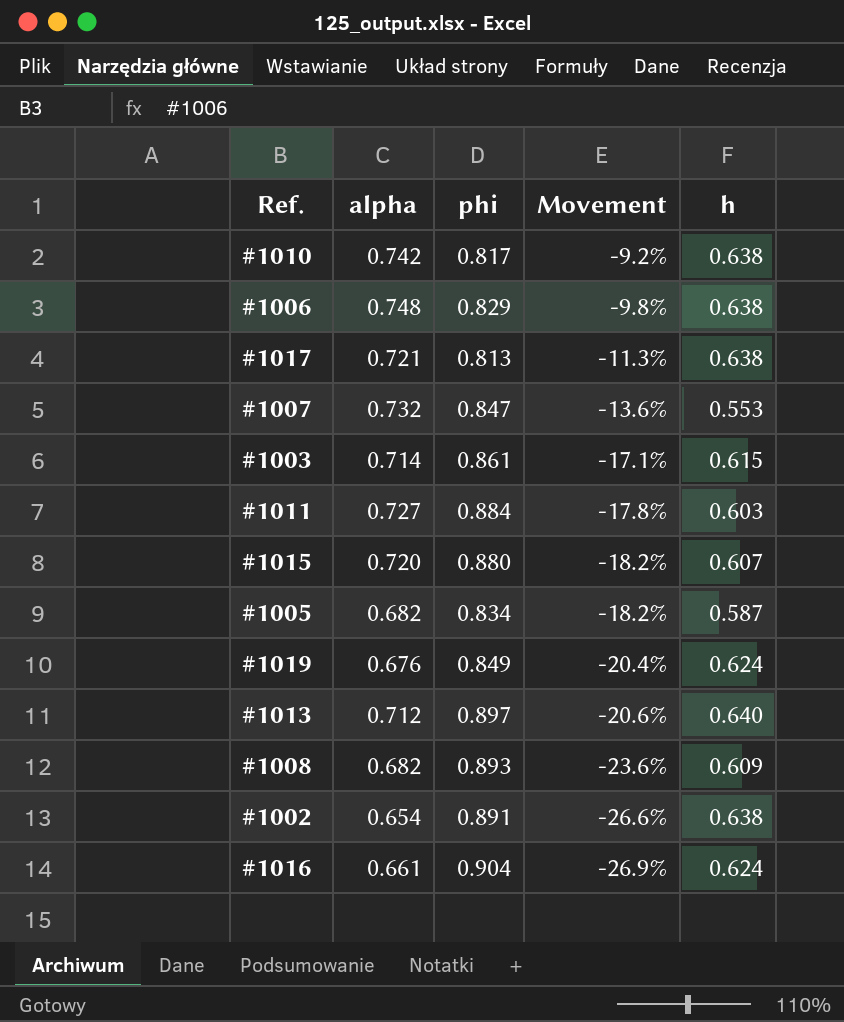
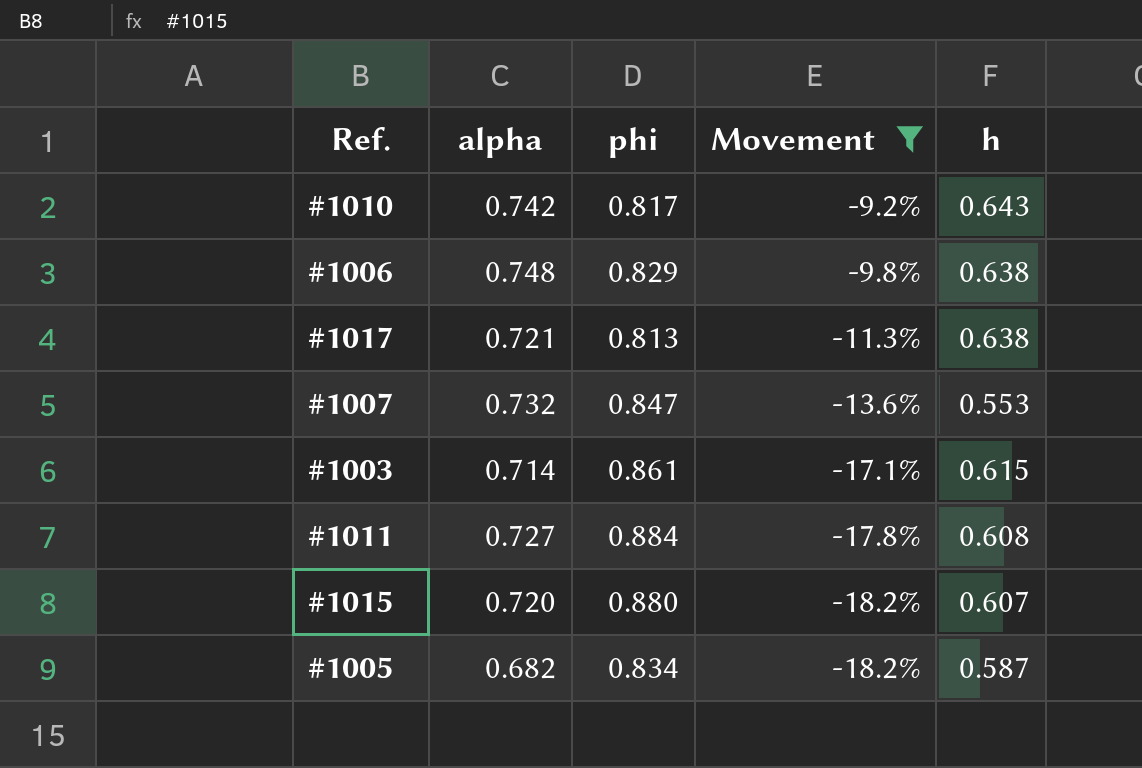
filter: none -> Movement >= -18.2%
#1010 | h: 0.638 -> 0.643
#1011 | h: 0.603 -> 0.608

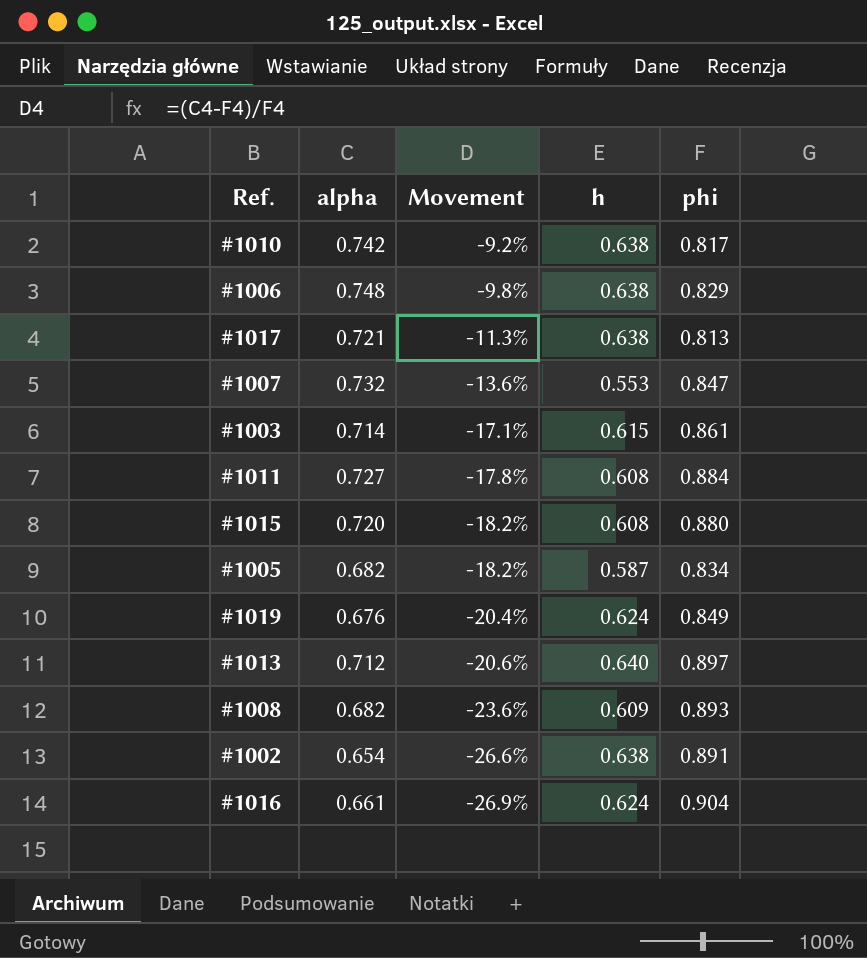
filter: Movement >= -18.2% -> none
column phi | position: 3 -> 5
#1010 | h: 0.643 -> 0.638
#1015 | h: 0.607 -> 0.608

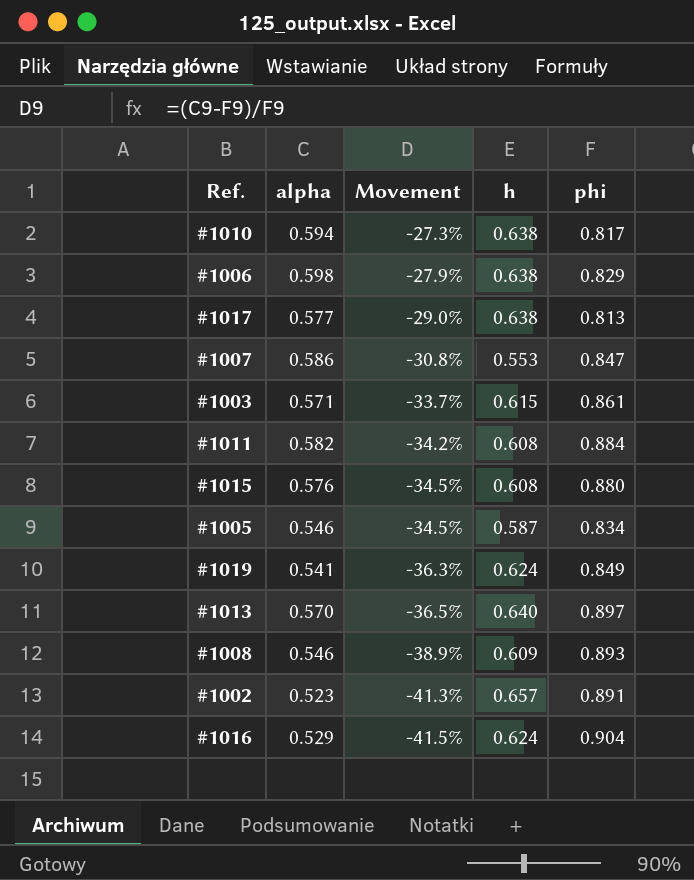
#1010 | alpha: 0.742 -> 0.594
#1010 | Movement: -9.2% -> -27.3%
#1006 | alpha: 0.748 -> 0.598
#1006 | Movement: -9.8% -> -27.9%
#1017 | alpha: 0.721 -> 0.577
#1017 | Movement: -11.3% -> -29.0%
#1007 | alpha: 0.732 -> 0.586
#1007 | Movement: -13.6% -> -30.8%
#1003 | alpha: 0.714 -> 0.571
#1003 | Movement: -17.1% -> -33.7%
#1011 | alpha: 0.727 -> 0.582
#1011 | Movement: -17.8% -> -34.2%
#1015 | alpha: 0.720 -> 0.576
#1015 | Movement: -18.2% -> -34.5%
#1005 | alpha: 0.682 -> 0.546
#1005 | Movement: -18.2% -> -34.5%
#1019 | alpha: 0.676 -> 0.541
#1019 | Movement: -20.4% -> -36.3%
#1013 | alpha: 0.712 -> 0.570
#1013 | Movement: -20.6% -> -36.5%
#1008 | alpha: 0.682 -> 0.546
#1008 | Movement: -23.6% -> -38.9%
#1002 | alpha: 0.654 -> 0.523
#1002 | Movement: -26.6% -> -41.3%
#1002 | h: 0.638 -> 0.657
#1016 | alpha: 0.661 -> 0.529
#1016 | Movement: -26.9% -> -41.5%

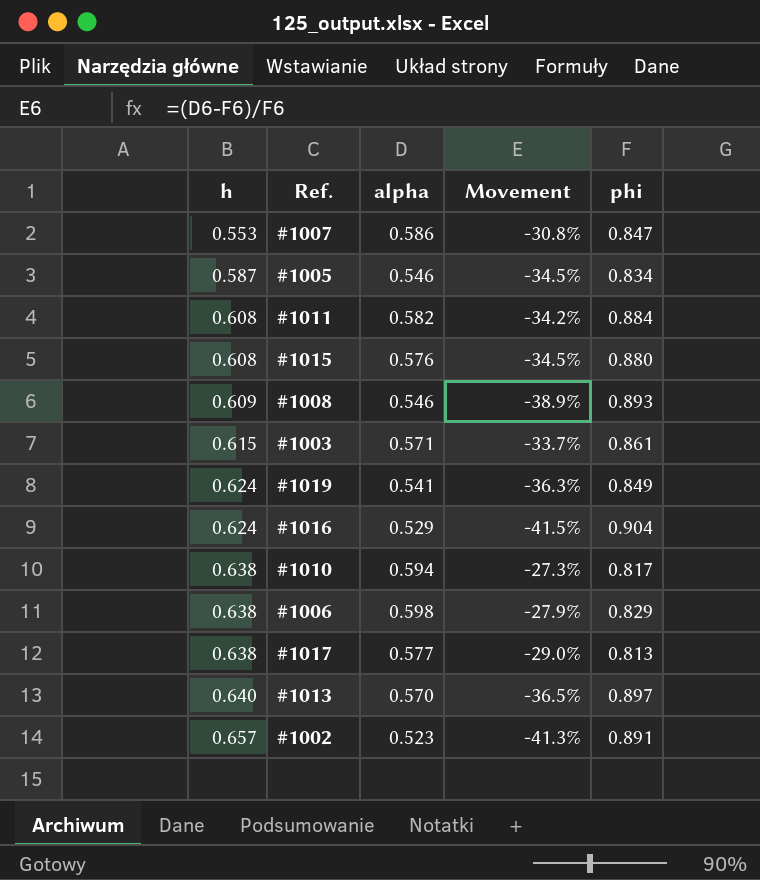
row order: Movement descending -> h ascending
column h | position: 4 -> 1

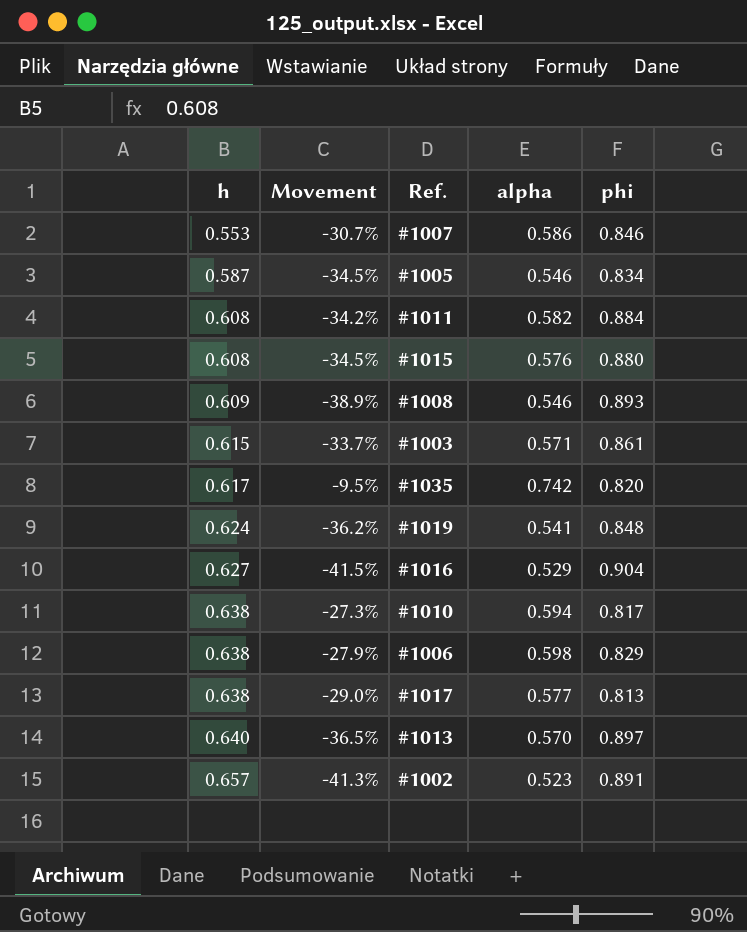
column Movement | position: 4 -> 2
#1007 | Movement: -30.8% -> -30.7%
#1007 | phi: 0.847 -> 0.846
row #1035: none -> 0.617 | -9.5% | 0.742 | 0.820
#1019 | Movement: -36.3% -> -36.2%
#1019 | phi: 0.849 -> 0.848
#1016 | h: 0.624 -> 0.627

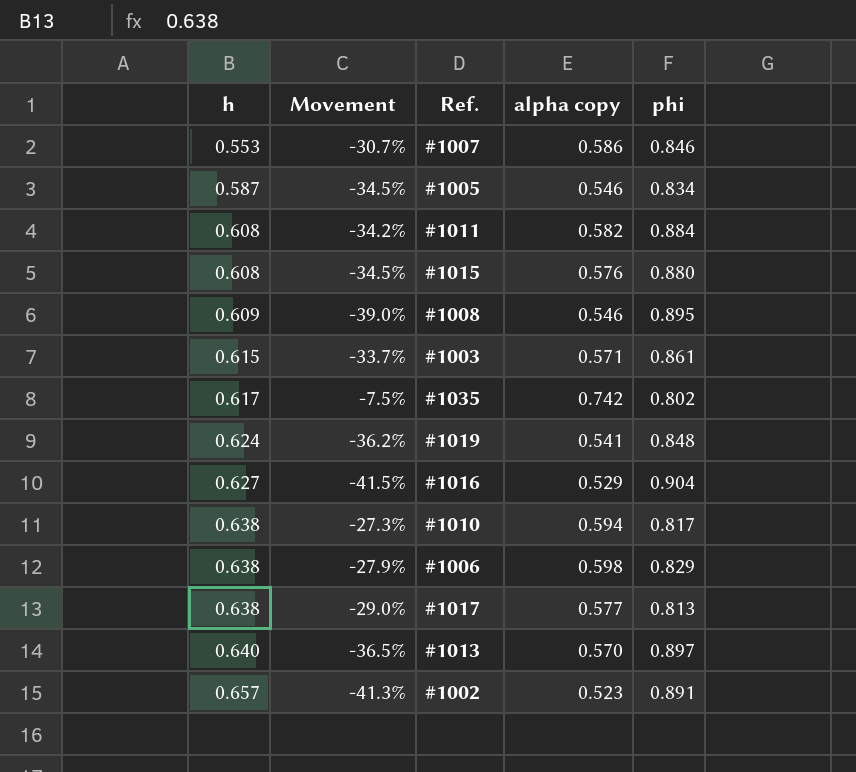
column name: alpha -> alpha copy
#1008 | Movement: -38.9% -> -39.0%
#1008 | phi: 0.893 -> 0.895
#1035 | Movement: -9.5% -> -7.5%
#1035 | phi: 0.820 -> 0.802

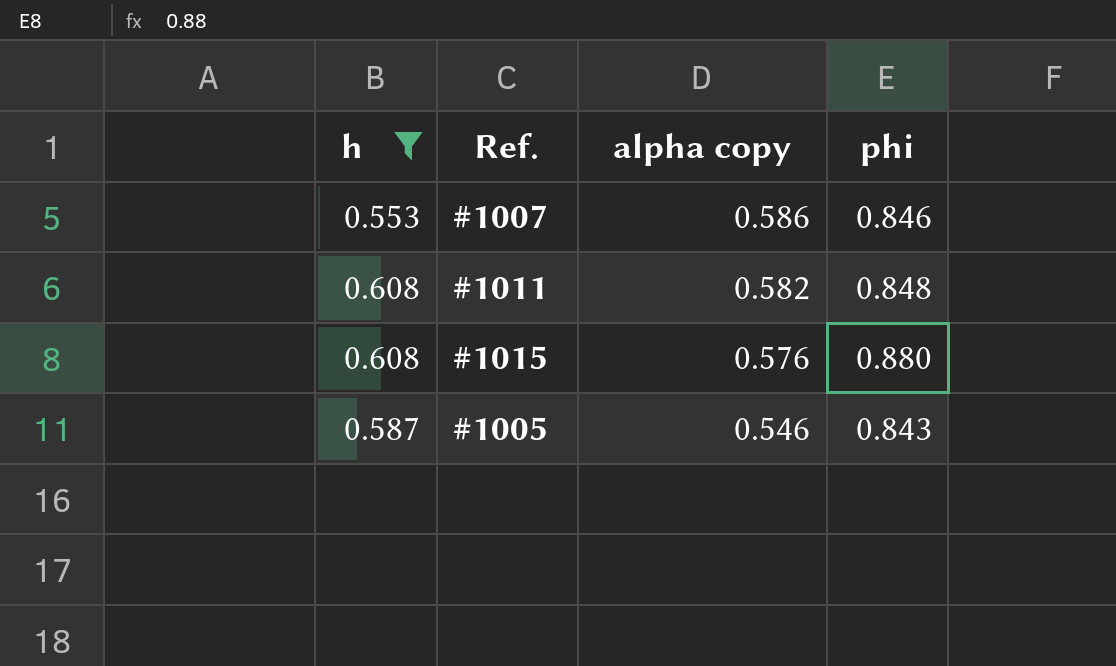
filter: none -> h <= 0.608
row order: h ascending -> alpha copy descending
column Movement | formula: ([alpha copy] - [phi]) / [phi] -> none
#1011 | phi: 0.884 -> 0.848
#1005 | phi: 0.834 -> 0.843

